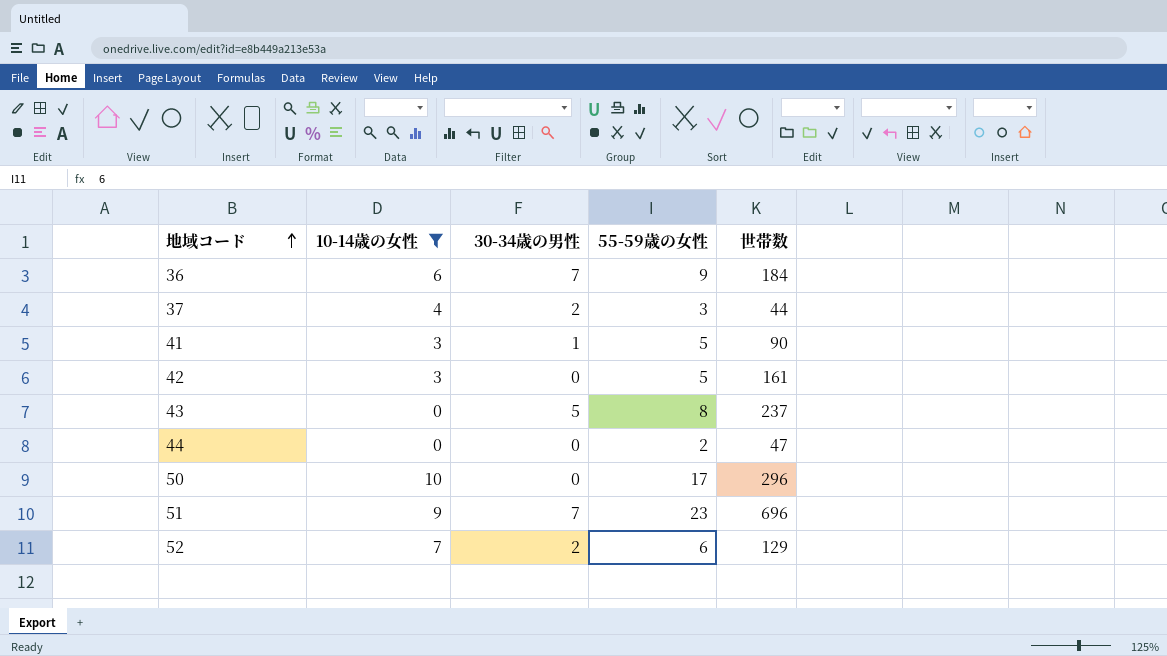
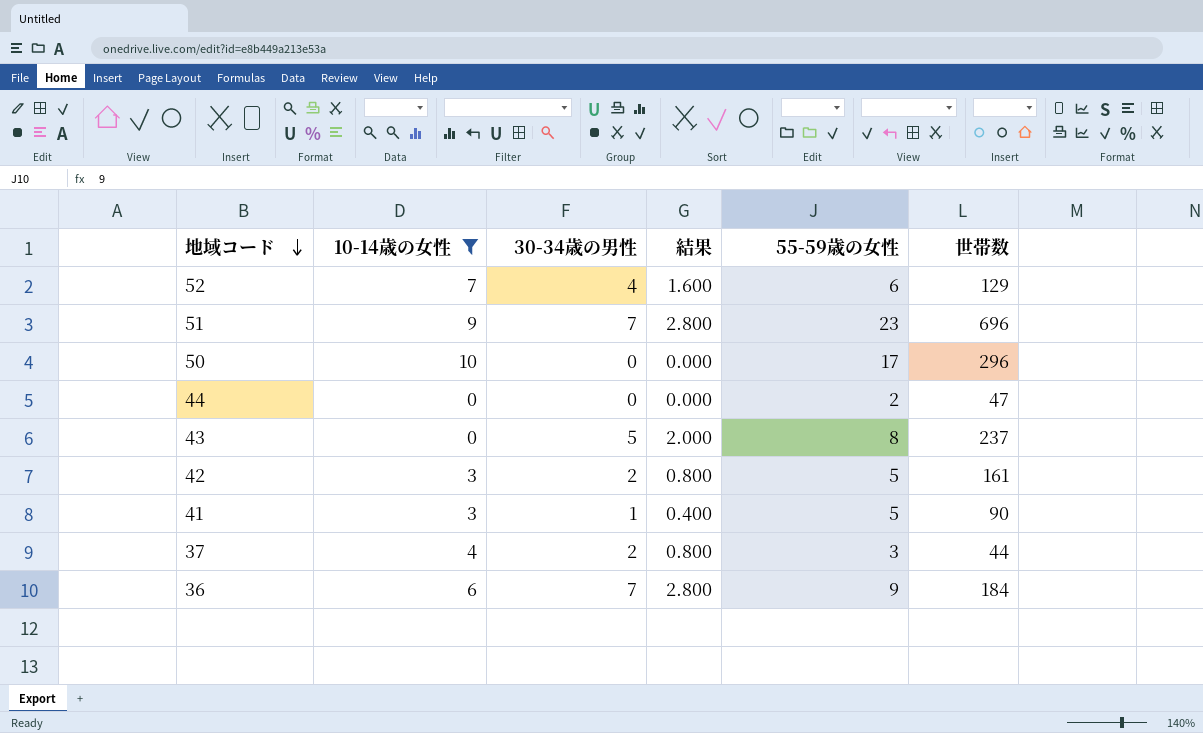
row order: 地域コード ascending -> 地域コード descending
column 結果 | formula: none -> [30-34歳の男性] * 0.4
52 | 30-34歳の男性: 2 -> 4
42 | 30-34歳の男性: 0 -> 2

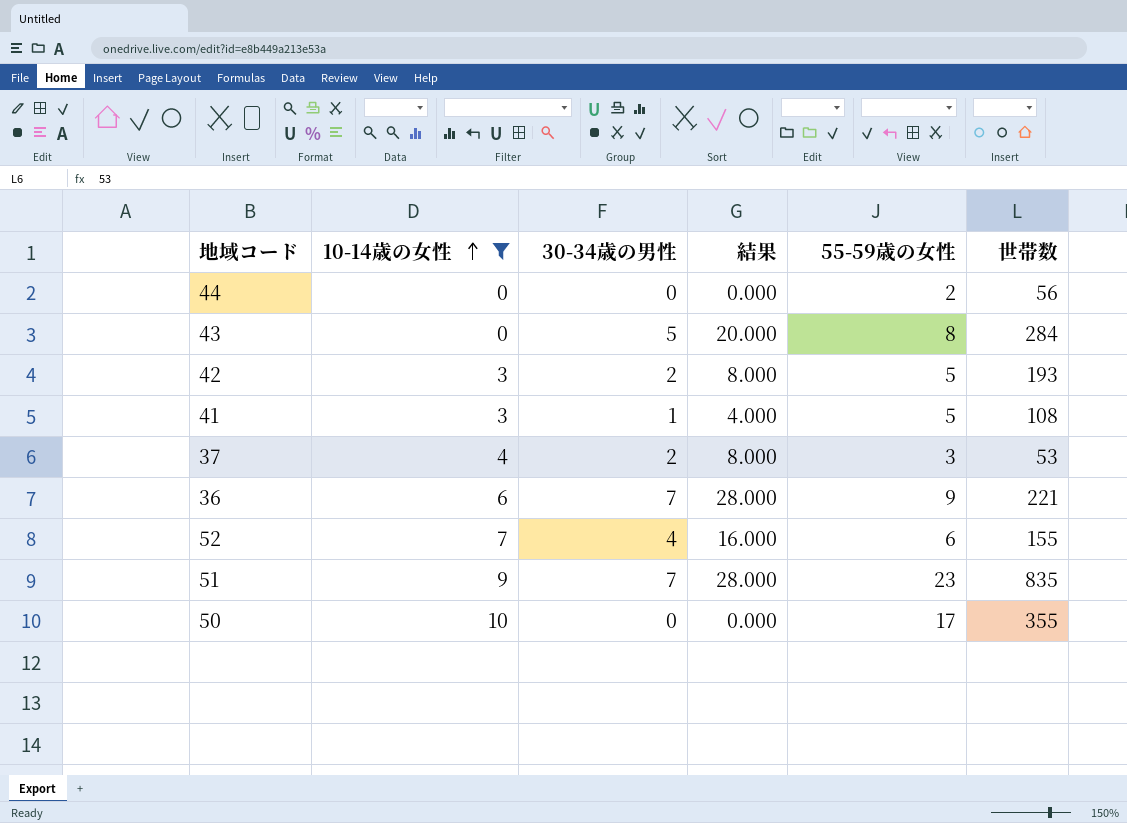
row order: 地域コード descending -> 10-14歳の女性 ascending
column 結果 | formula: [30-34歳の男性] * 0.4 -> [30-34歳の男性] * 4
44 | 世帯数: 47 -> 56
43 | 世帯数: 237 -> 284
42 | 世帯数: 161 -> 193
41 | 世帯数: 90 -> 108
37 | 世帯数: 44 -> 53
36 | 世帯数: 184 -> 221
52 | 世帯数: 129 -> 155
51 | 世帯数: 696 -> 835
50 | 世帯数: 296 -> 355

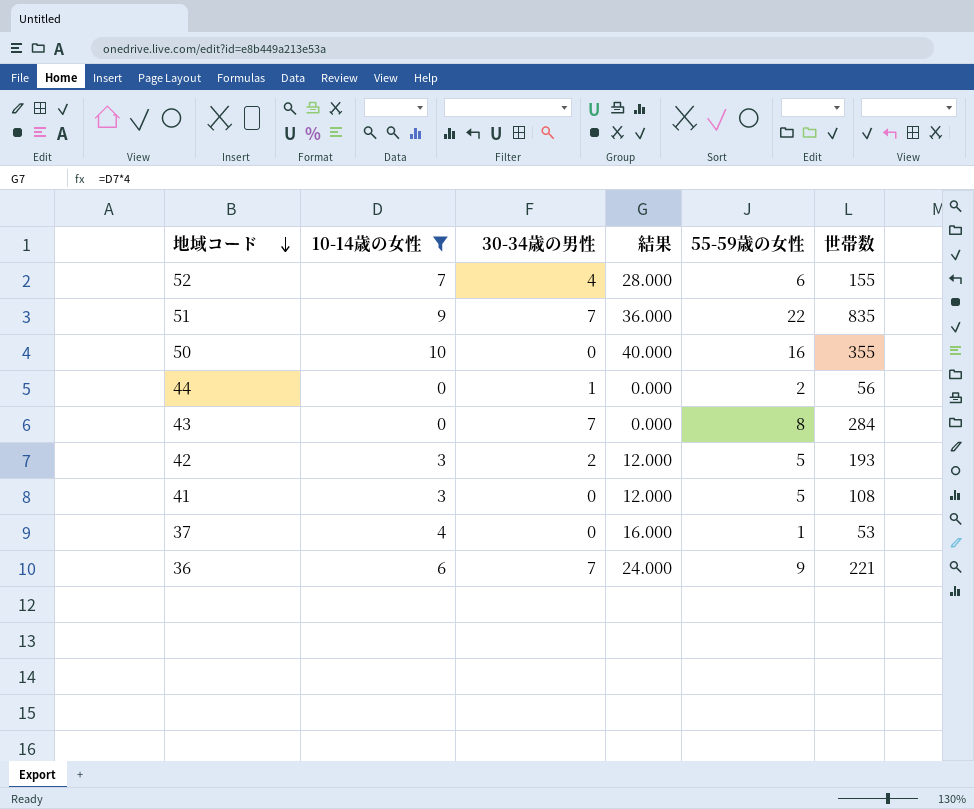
row order: 10-14歳の女性 ascending -> 地域コード descending
column 結果 | formula: [30-34歳の男性] * 4 -> [10-14歳の女性] * 4
51 | 55-59歳の女性: 23 -> 22
50 | 55-59歳の女性: 17 -> 16
44 | 30-34歳の男性: 0 -> 1
43 | 30-34歳の男性: 5 -> 7
41 | 30-34歳の男性: 1 -> 0
37 | 30-34歳の男性: 2 -> 0
37 | 55-59歳の女性: 3 -> 1

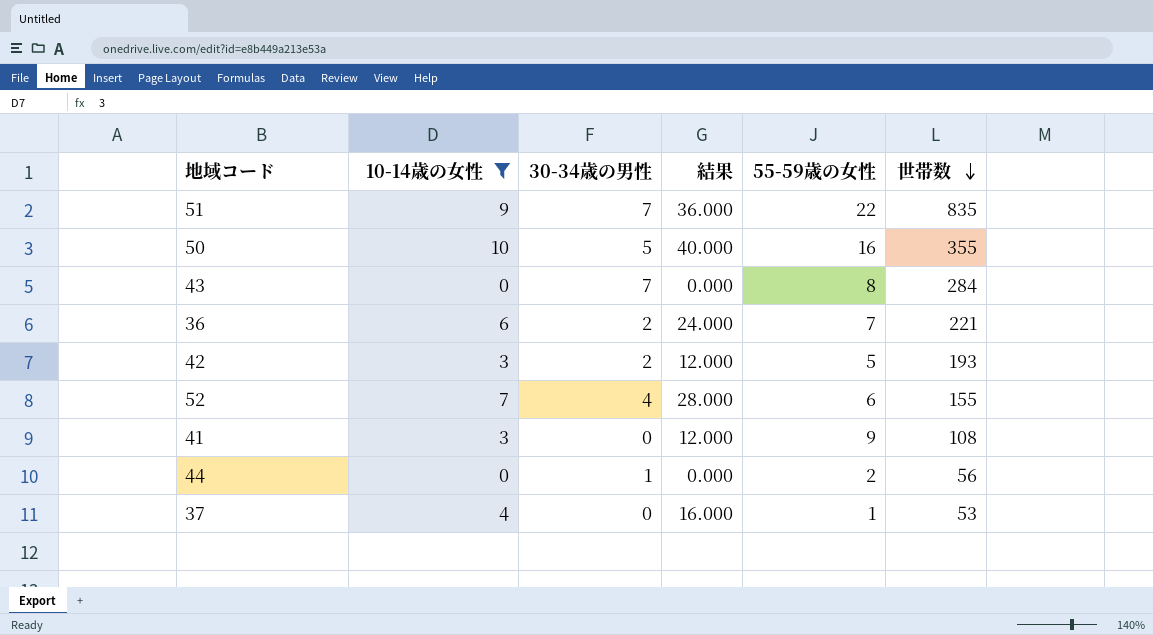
row order: 地域コード descending -> 世帯数 descending
50 | 30-34歳の男性: 0 -> 5
36 | 30-34歳の男性: 7 -> 2
36 | 55-59歳の女性: 9 -> 7
41 | 55-59歳の女性: 5 -> 9

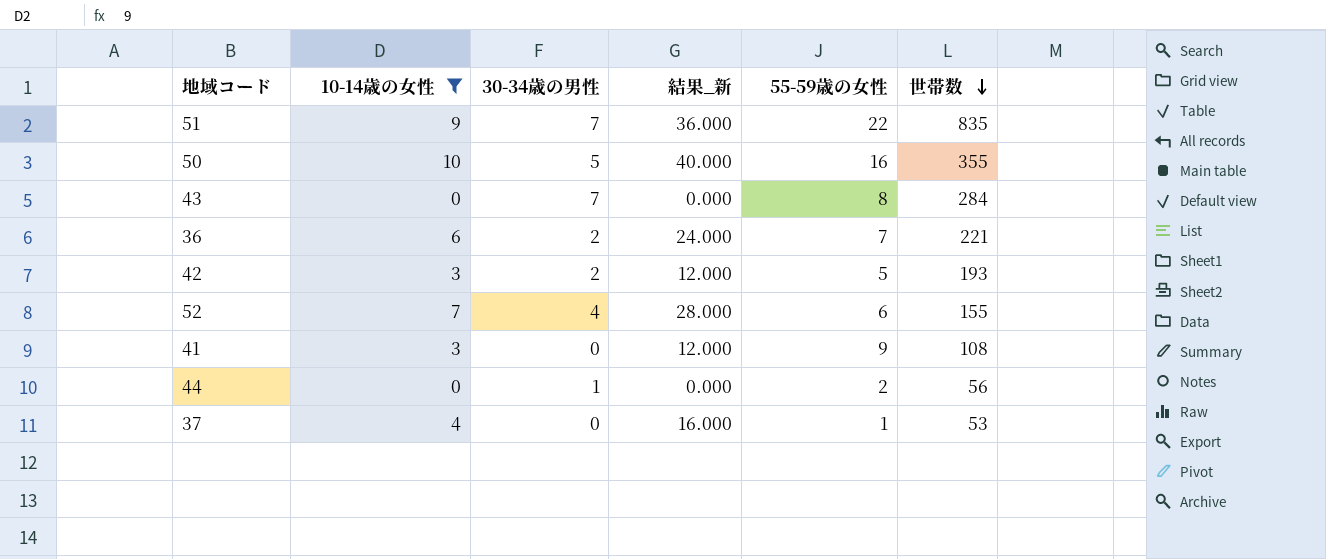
column name: 結果 -> 結果_新

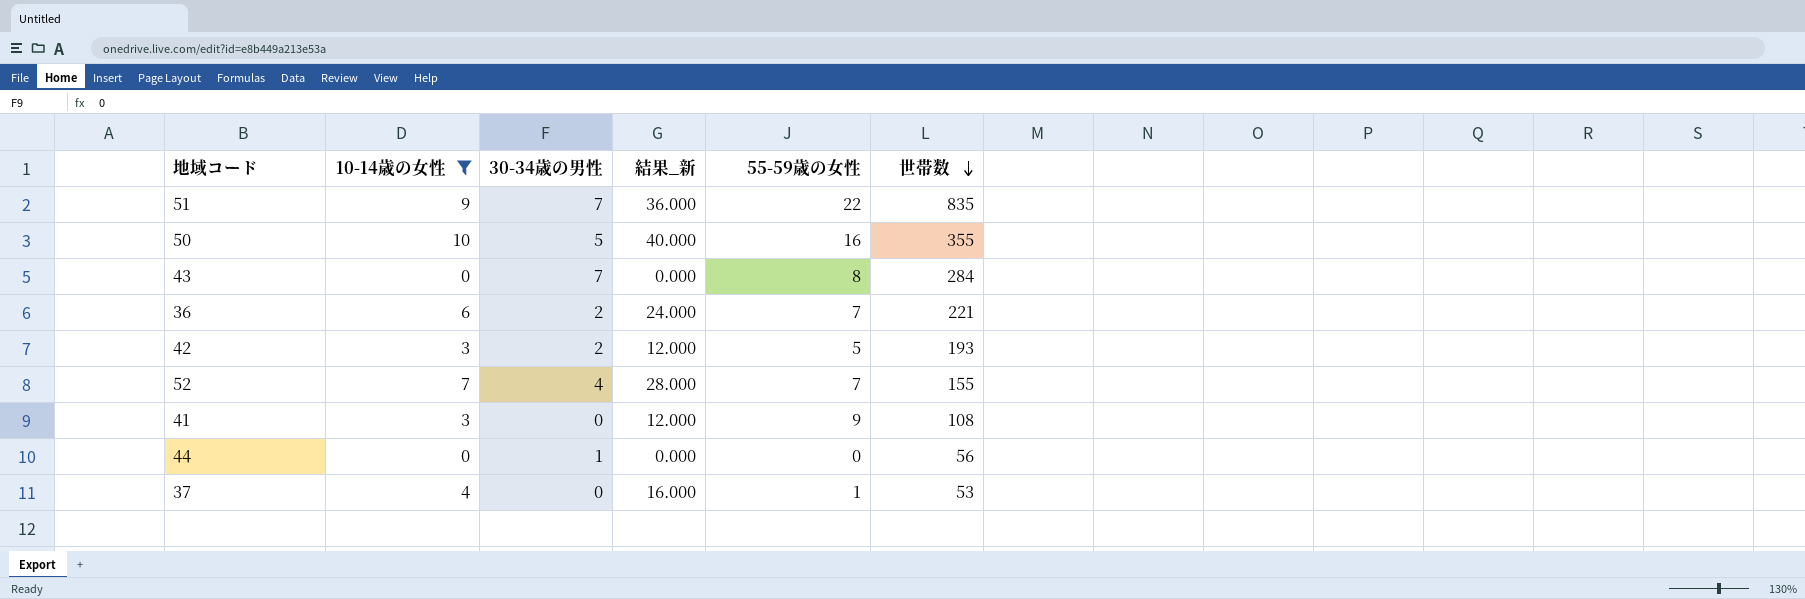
52 | 55-59歳の女性: 6 -> 7
44 | 55-59歳の女性: 2 -> 0

